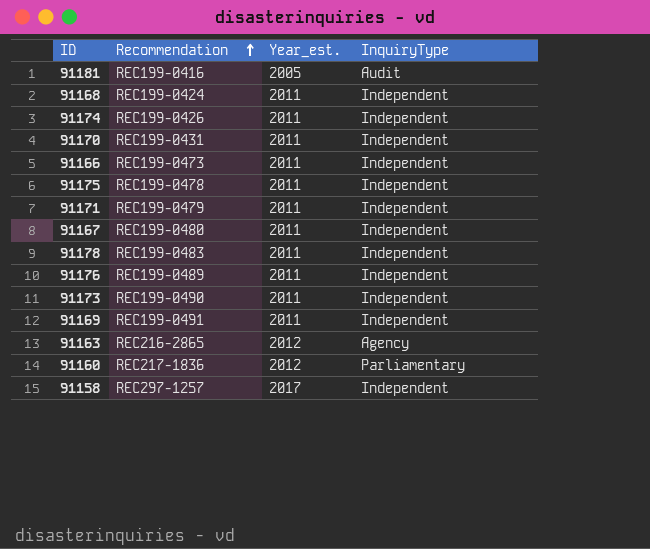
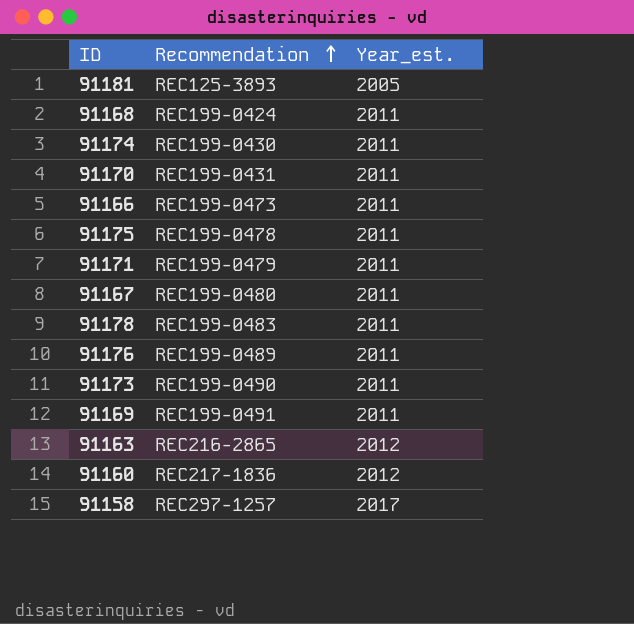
column InquiryType | position: 4 -> none
91181 | Recommendation: REC199-0416 -> REC125-3893
91174 | Recommendation: REC199-0426 -> REC199-0430

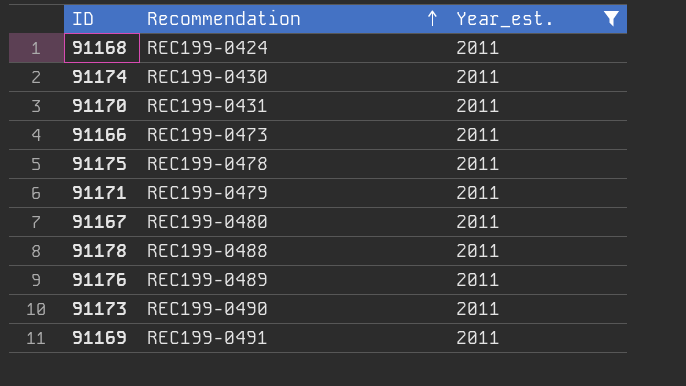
filter: none -> Year_est. = 2011
91178 | Recommendation: REC199-0483 -> REC199-0488

